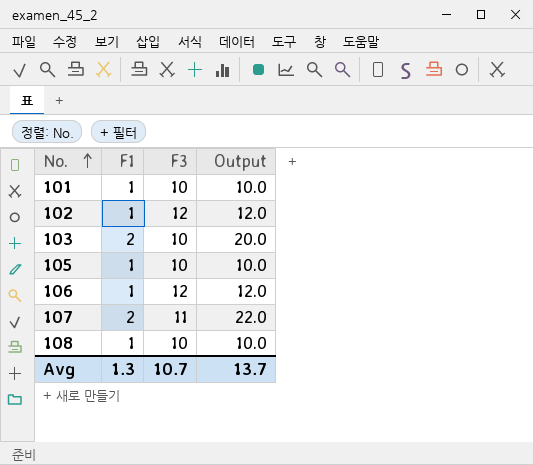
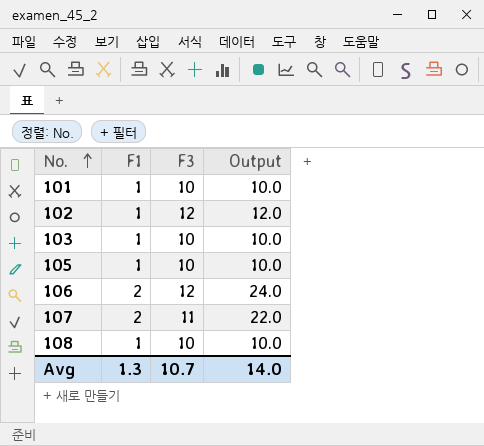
103 | F1: 2 -> 1
103 | Output: 20.0 -> 10.0
106 | F1: 1 -> 2
106 | Output: 12.0 -> 24.0
Avg | Output: 13.7 -> 14.0

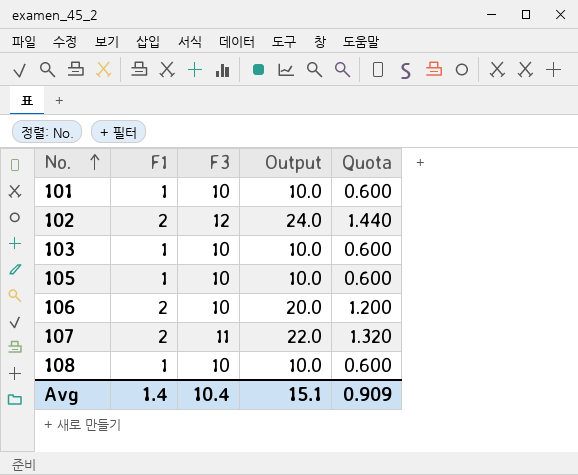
column Quota | formula: none -> [Output] * 0.06
102 | F1: 1 -> 2
102 | Output: 12.0 -> 24.0
106 | F3: 12 -> 10
106 | Output: 24.0 -> 20.0
Avg | F1: 1.3 -> 1.4
Avg | F3: 10.7 -> 10.4
Avg | Output: 14.0 -> 15.1

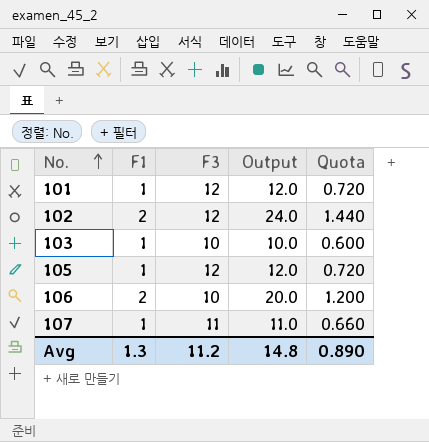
row 108: 1 | 10 | 10.0 | 0.600 -> none
101 | F3: 10 -> 12
101 | Output: 10.0 -> 12.0
101 | Quota: 0.600 -> 0.720
105 | F3: 10 -> 12
105 | Output: 10.0 -> 12.0
105 | Quota: 0.600 -> 0.720
107 | F1: 2 -> 1
107 | Output: 22.0 -> 11.0
107 | Quota: 1.320 -> 0.660
Avg | F1: 1.4 -> 1.3
Avg | F3: 10.4 -> 11.2
Avg | Output: 15.1 -> 14.8
Avg | Quota: 0.909 -> 0.890

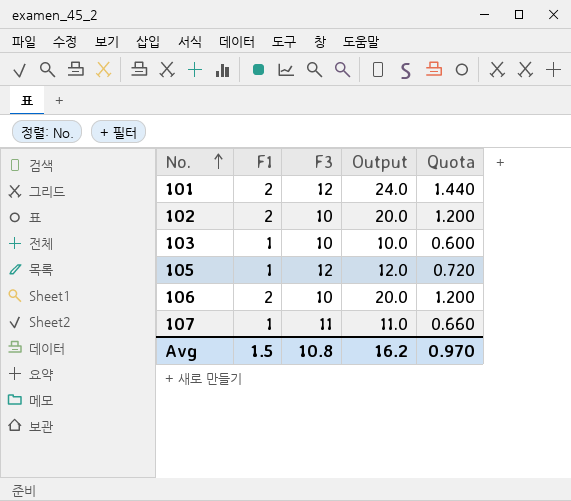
101 | F1: 1 -> 2
101 | Output: 12.0 -> 24.0
101 | Quota: 0.720 -> 1.440
102 | F3: 12 -> 10
102 | Output: 24.0 -> 20.0
102 | Quota: 1.440 -> 1.200
Avg | F1: 1.3 -> 1.5
Avg | F3: 11.2 -> 10.8
Avg | Output: 14.8 -> 16.2
Avg | Quota: 0.890 -> 0.970

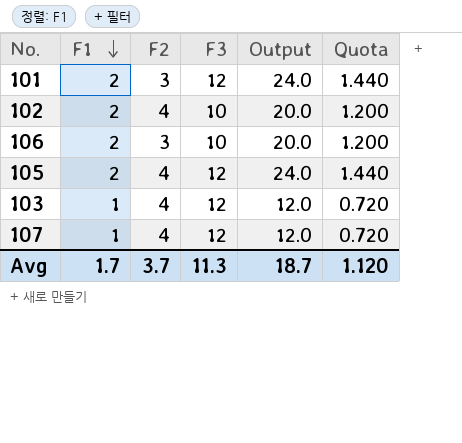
row order: No. ascending -> F1 descending
column F2 | position: none -> 3
105 | F1: 1 -> 2
105 | Output: 12.0 -> 24.0
105 | Quota: 0.720 -> 1.440
103 | F3: 10 -> 12
103 | Output: 10.0 -> 12.0
103 | Quota: 0.600 -> 0.720
107 | F3: 11 -> 12
107 | Output: 11.0 -> 12.0
107 | Quota: 0.660 -> 0.720
Avg | F1: 1.5 -> 1.7
Avg | F3: 10.8 -> 11.3
Avg | Output: 16.2 -> 18.7
Avg | Quota: 0.970 -> 1.120

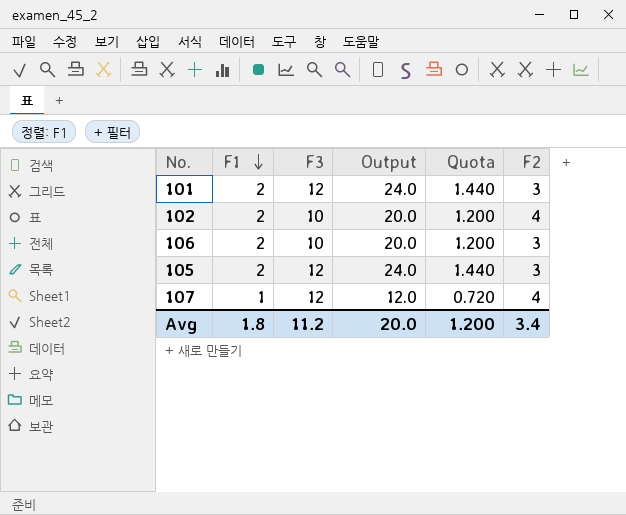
column F2 | position: 3 -> 6
row 103: 1 | 4 | 12 | 12.0 | 0.720 -> none
105 | F2: 4 -> 3
Avg | F1: 1.7 -> 1.8
Avg | F3: 11.3 -> 11.2
Avg | Output: 18.7 -> 20.0
Avg | Quota: 1.120 -> 1.200
Avg | F2: 3.7 -> 3.4

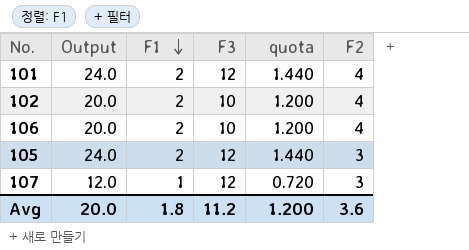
column Output | position: 4 -> 2
column name: Quota -> quota
101 | F2: 3 -> 4
106 | F2: 3 -> 4
107 | F2: 4 -> 3
Avg | F2: 3.4 -> 3.6

